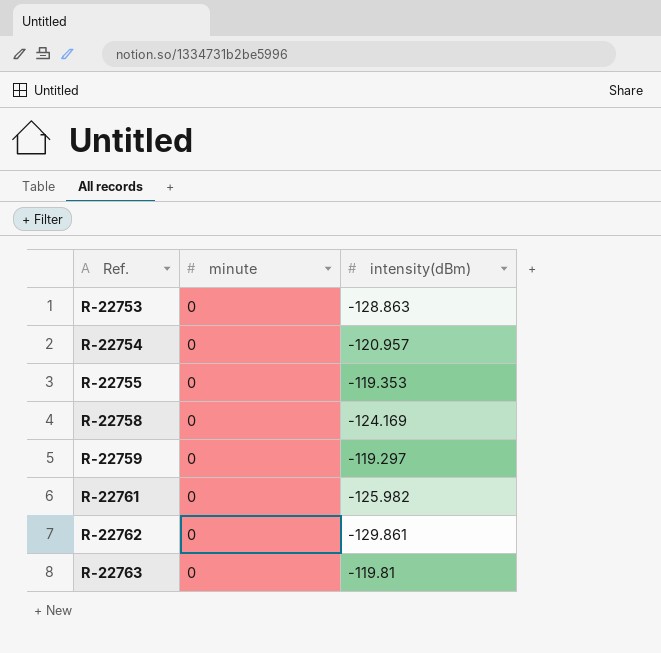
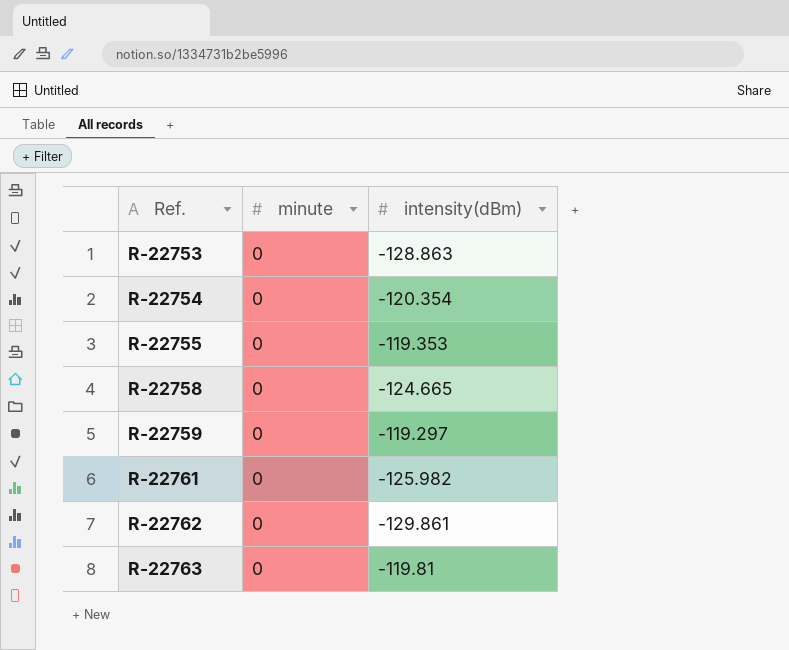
R-22754 | intensity(dBm): -120.957 -> -120.354
R-22758 | intensity(dBm): -124.169 -> -124.665

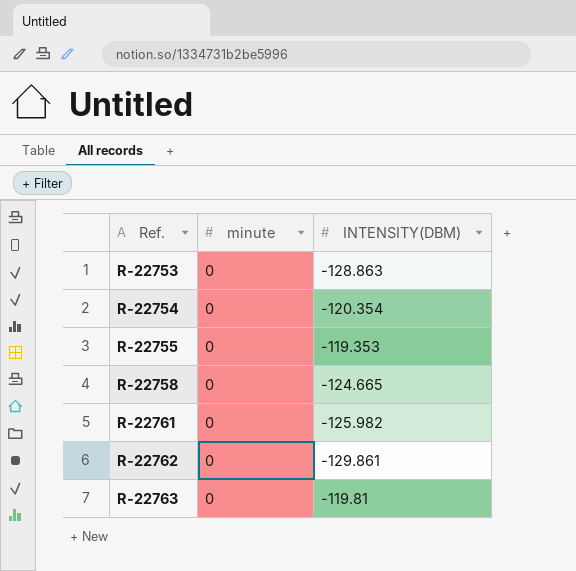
column name: intensity(dBm) -> INTENSITY(DBM)
row R-22759: 0 | -119.297 -> none

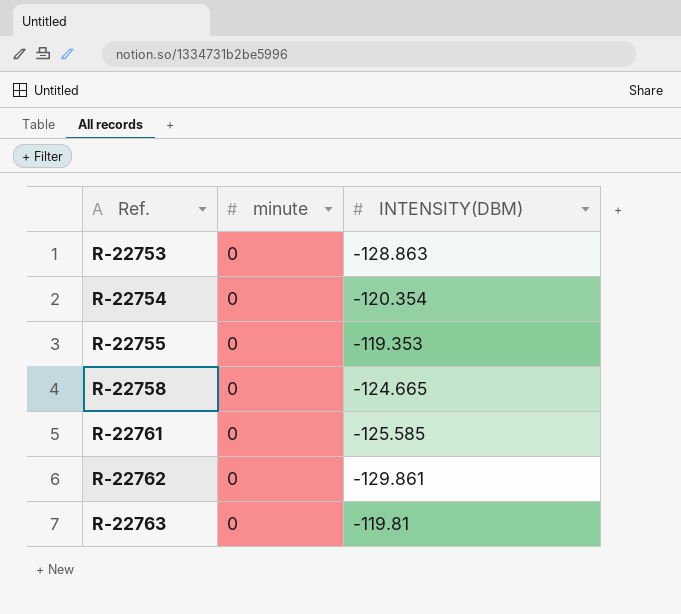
R-22761 | INTENSITY(DBM): -125.982 -> -125.585

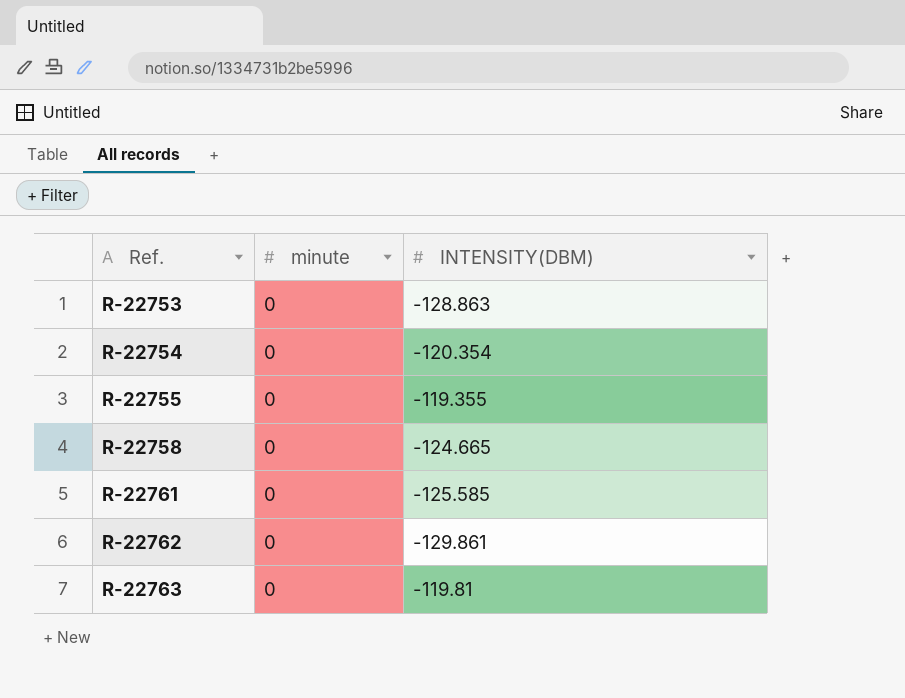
R-22755 | INTENSITY(DBM): -119.353 -> -119.355

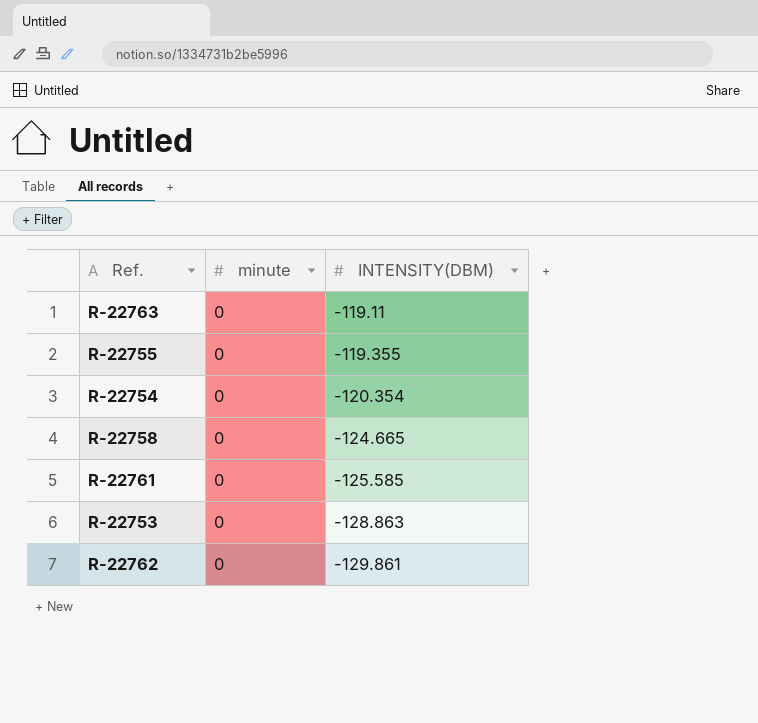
row order: Ref. ascending -> INTENSITY(DBM) descending
R-22763 | INTENSITY(DBM): -119.81 -> -119.11

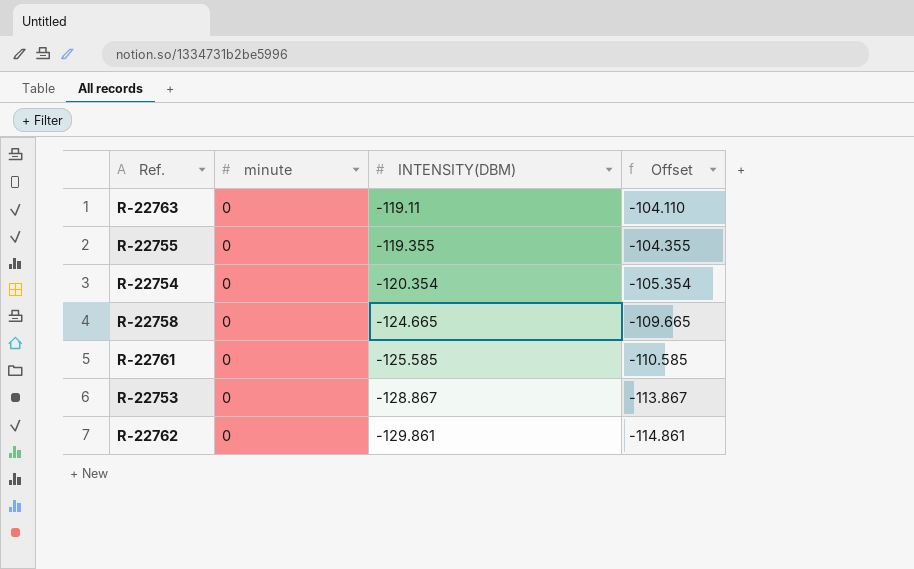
column Offset | formula: none -> [INTENSITY(DBM)] + 15
R-22753 | INTENSITY(DBM): -128.863 -> -128.867

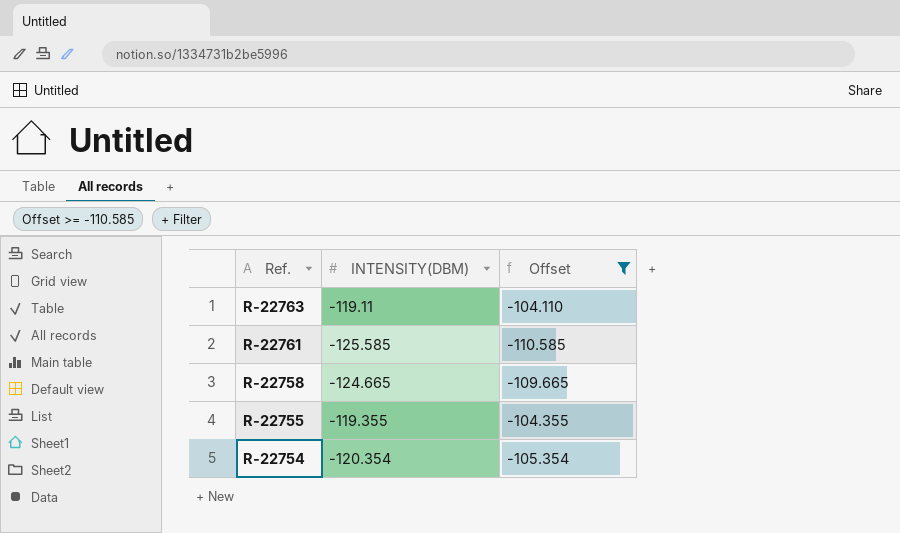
filter: none -> Offset >= -110.585
row order: INTENSITY(DBM) descending -> Ref. descending
column minute | position: 2 -> none

